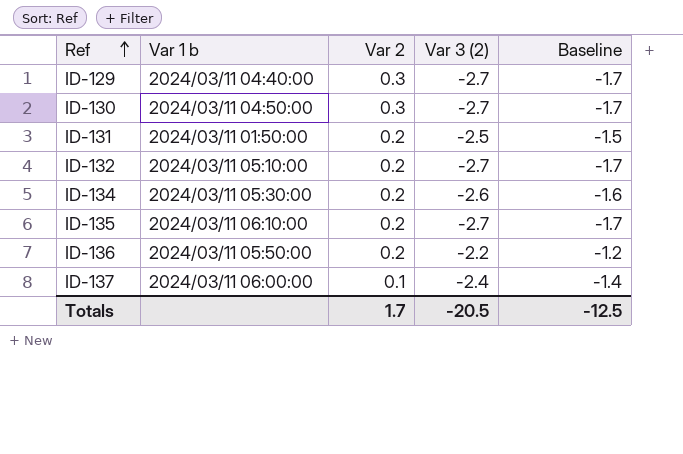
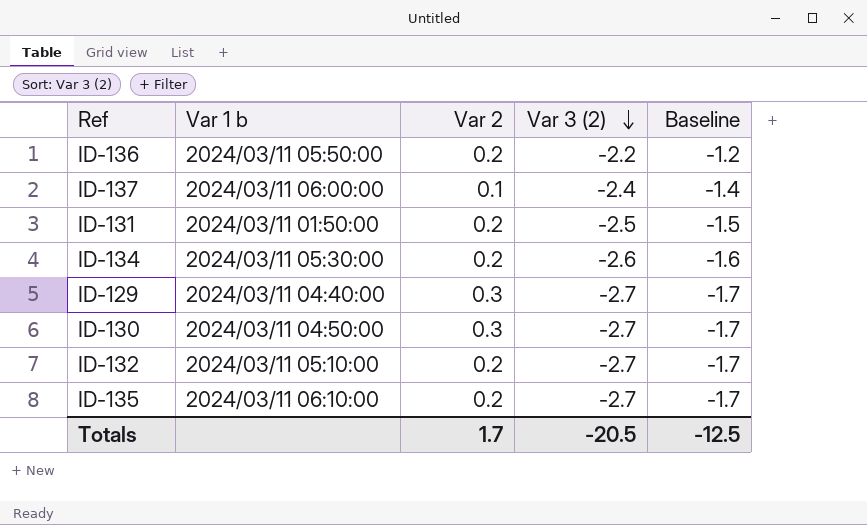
row order: Ref ascending -> Var 3 (2) descending

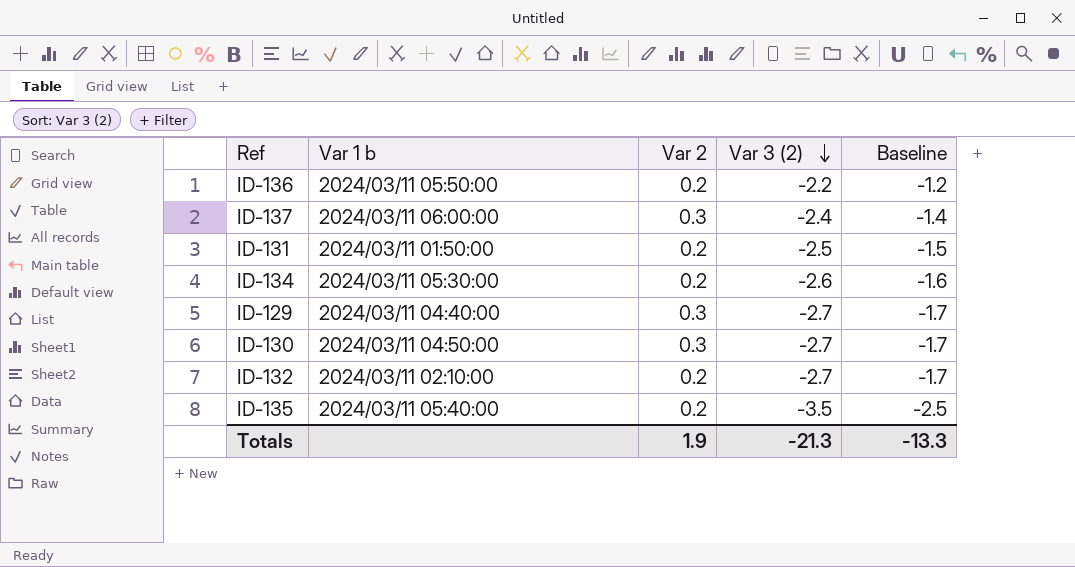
ID-137 | Var 2: 0.1 -> 0.3
ID-132 | Var 1 b: 2024/03/11 05:10:00 -> 2024/03/11 02:10:00
ID-135 | Var 1 b: 2024/03/11 06:10:00 -> 2024/03/11 05:40:00
ID-135 | Var 3 (2): -2.7 -> -3.5
ID-135 | Baseline: -1.7 -> -2.5
Totals | Var 2: 1.7 -> 1.9
Totals | Var 3 (2): -20.5 -> -21.3
Totals | Baseline: -12.5 -> -13.3

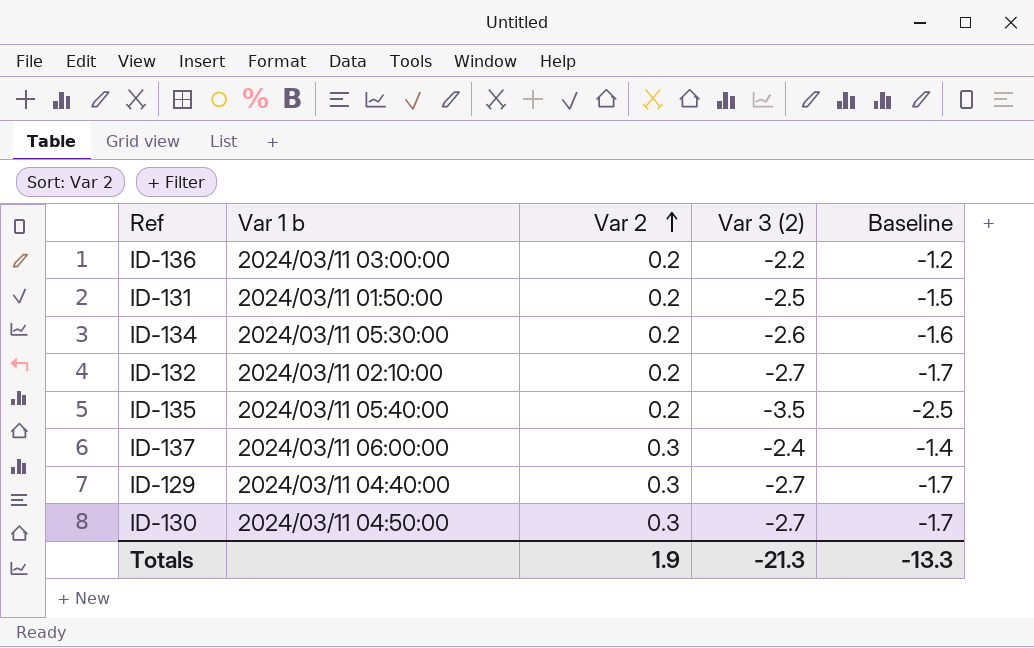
row order: Var 3 (2) descending -> Var 2 ascending
ID-136 | Var 1 b: 2024/03/11 05:50:00 -> 2024/03/11 03:00:00

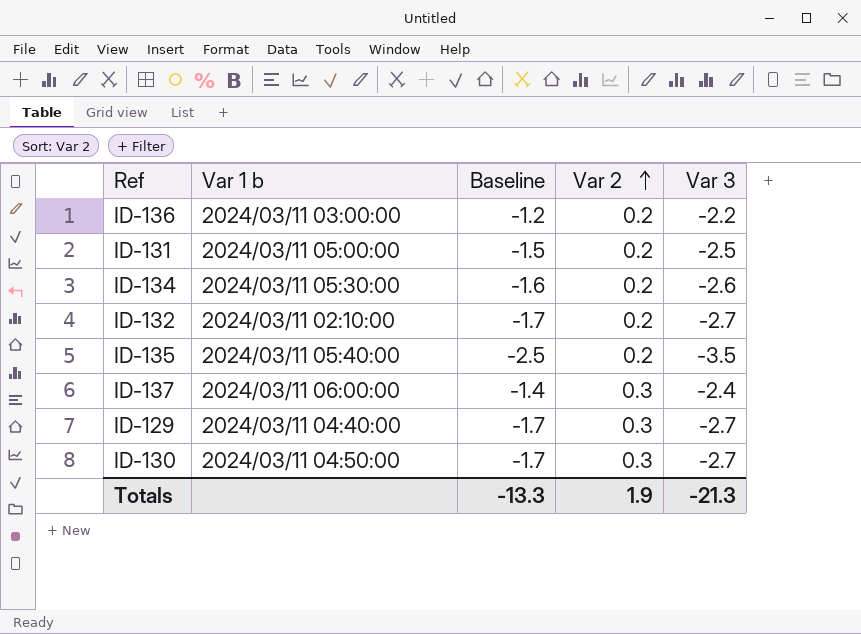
column Baseline | position: 5 -> 3
column name: Var 3 (2) -> Var 3
ID-131 | Var 1 b: 2024/03/11 01:50:00 -> 2024/03/11 05:00:00

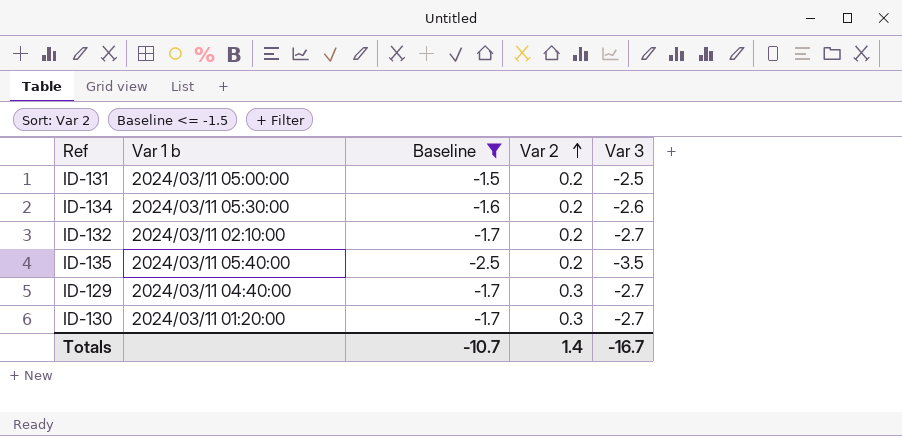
filter: none -> Baseline <= -1.5
ID-130 | Var 1 b: 2024/03/11 04:50:00 -> 2024/03/11 01:20:00
Totals | Baseline: -13.3 -> -10.7
Totals | Var 2: 1.9 -> 1.4
Totals | Var 3: -21.3 -> -16.7

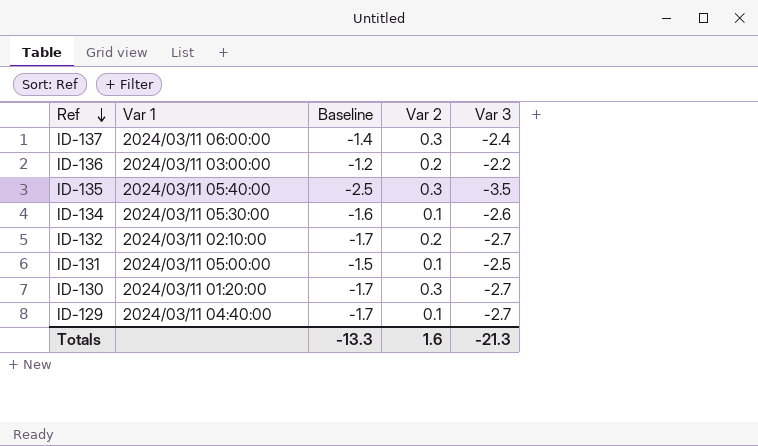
filter: Baseline <= -1.5 -> none
row order: Var 2 ascending -> Ref descending
column name: Var 1 b -> Var 1
ID-135 | Var 2: 0.2 -> 0.3
ID-134 | Var 2: 0.2 -> 0.1
ID-131 | Var 2: 0.2 -> 0.1
ID-129 | Var 2: 0.3 -> 0.1
Totals | Baseline: -10.7 -> -13.3
Totals | Var 2: 1.4 -> 1.6
Totals | Var 3: -16.7 -> -21.3

